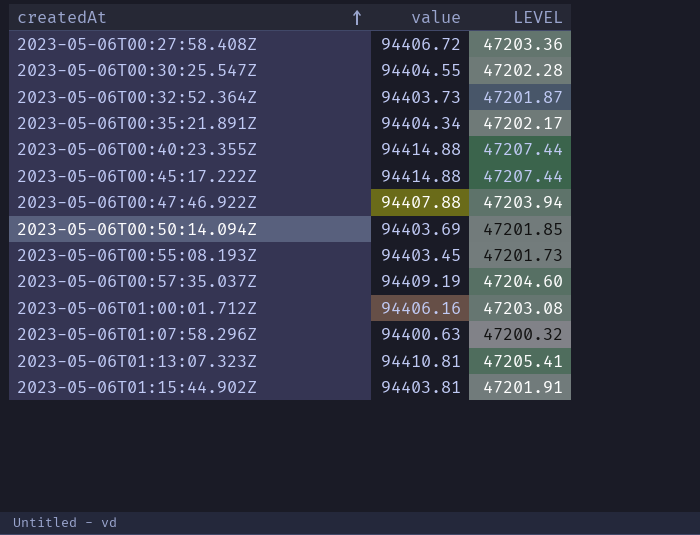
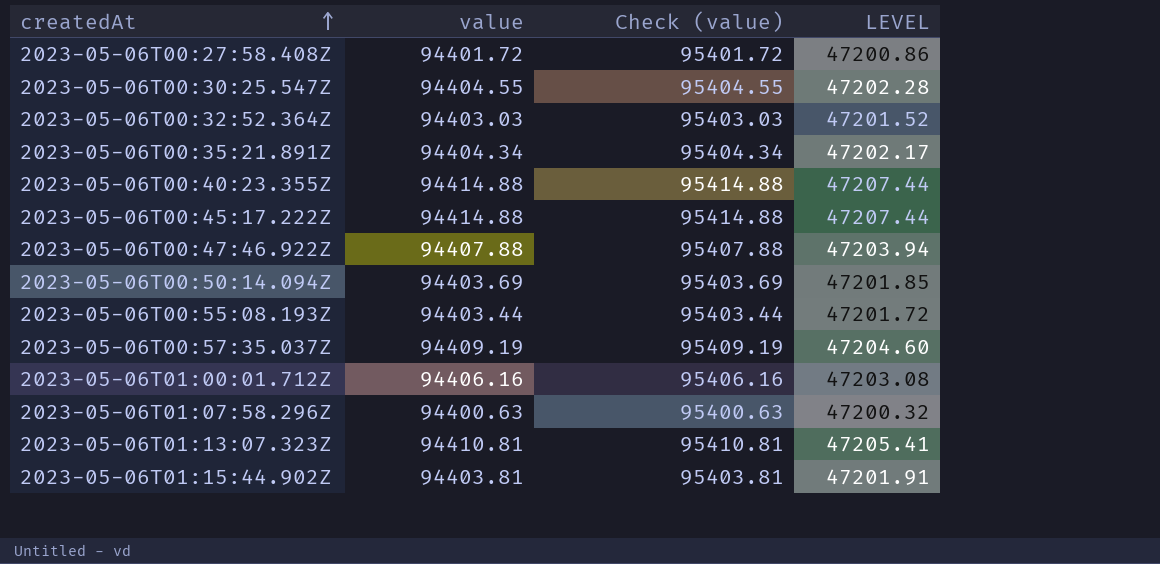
column Check (value) | formula: none -> [value] + 1000
2023-05-06T00:27:58.408Z | value: 94406.72 -> 94401.72
2023-05-06T00:27:58.408Z | LEVEL: 47203.36 -> 47200.86
2023-05-06T00:32:52.364Z | value: 94403.73 -> 94403.03
2023-05-06T00:32:52.364Z | LEVEL: 47201.87 -> 47201.52
2023-05-06T00:55:08.193Z | value: 94403.45 -> 94403.44
2023-05-06T00:55:08.193Z | LEVEL: 47201.73 -> 47201.72

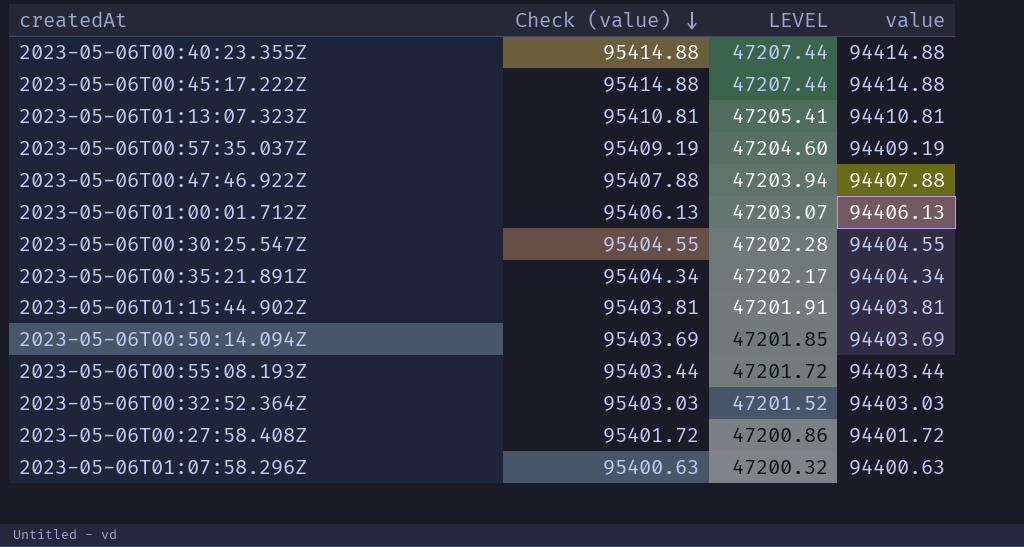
row order: createdAt ascending -> Check (value) descending
column value | position: 2 -> 4
2023-05-06T01:00:01.712Z | Check (value): 95406.16 -> 95406.13
2023-05-06T01:00:01.712Z | LEVEL: 47203.08 -> 47203.07
2023-05-06T01:00:01.712Z | value: 94406.16 -> 94406.13

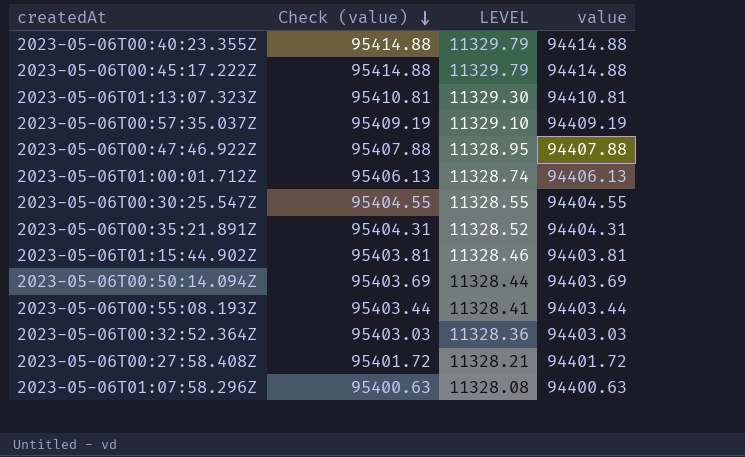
column LEVEL | formula: [value] * 0.5 -> [value] * 0.12
2023-05-06T00:35:21.891Z | Check (value): 95404.34 -> 95404.31
2023-05-06T00:35:21.891Z | value: 94404.34 -> 94404.31

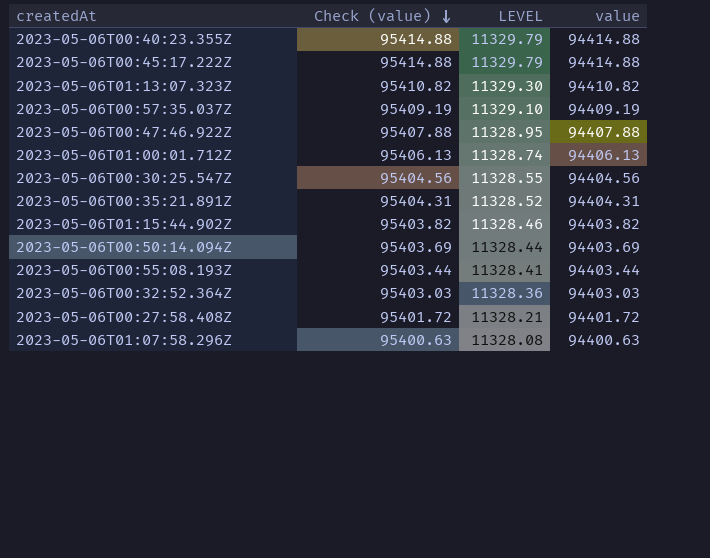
2023-05-06T01:13:07.323Z | Check (value): 95410.81 -> 95410.82
2023-05-06T01:13:07.323Z | value: 94410.81 -> 94410.82
2023-05-06T00:30:25.547Z | Check (value): 95404.55 -> 95404.56
2023-05-06T00:30:25.547Z | value: 94404.55 -> 94404.56
2023-05-06T01:15:44.902Z | Check (value): 95403.81 -> 95403.82
2023-05-06T01:15:44.902Z | value: 94403.81 -> 94403.82

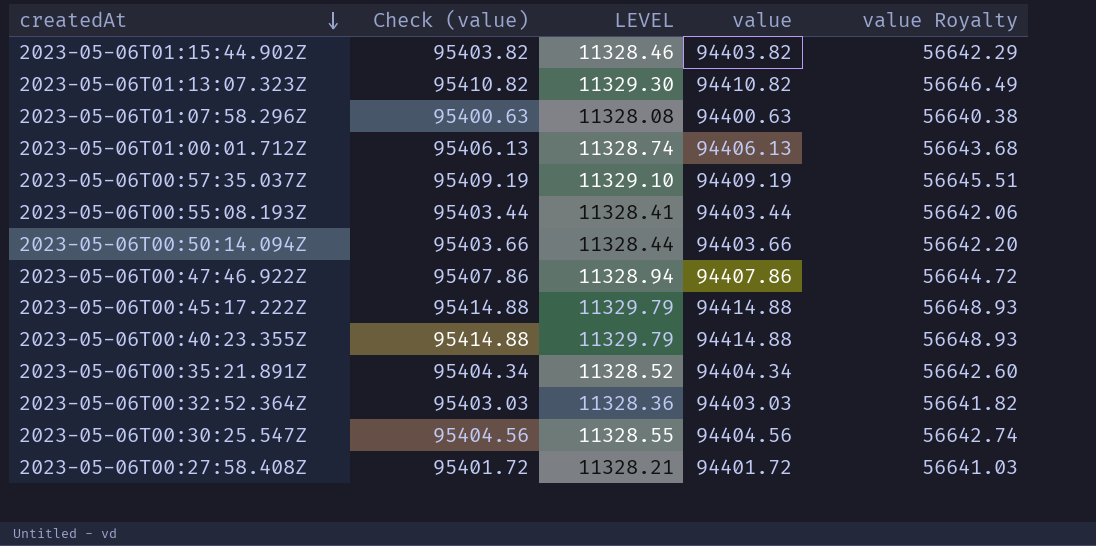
row order: Check (value) descending -> createdAt descending
column value Royalty | formula: none -> [value] * 0.6
2023-05-06T00:50:14.094Z | Check (value): 95403.69 -> 95403.66
2023-05-06T00:50:14.094Z | value: 94403.69 -> 94403.66
2023-05-06T00:47:46.922Z | Check (value): 95407.88 -> 95407.86
2023-05-06T00:47:46.922Z | LEVEL: 11328.95 -> 11328.94
2023-05-06T00:47:46.922Z | value: 94407.88 -> 94407.86
2023-05-06T00:35:21.891Z | Check (value): 95404.31 -> 95404.34
2023-05-06T00:35:21.891Z | value: 94404.31 -> 94404.34

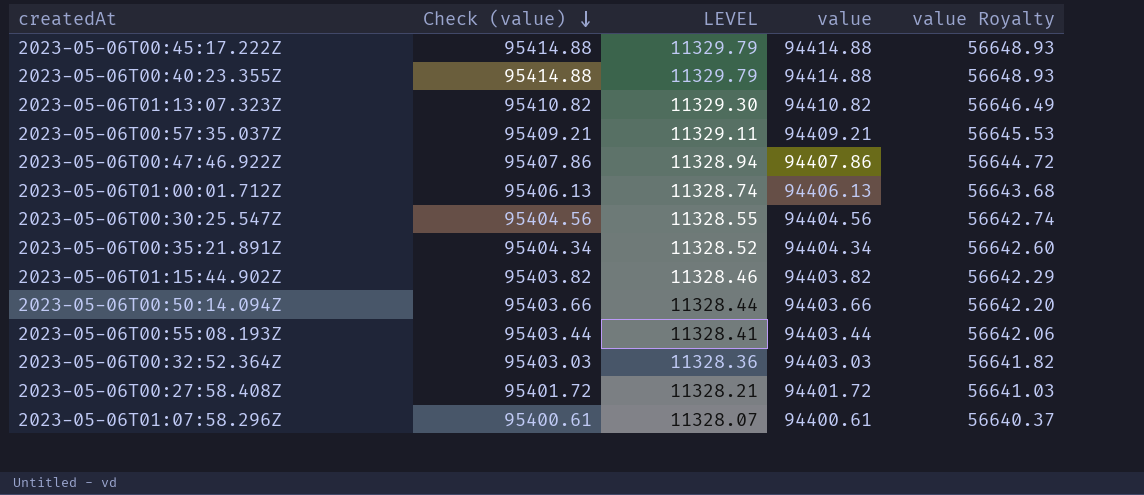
row order: createdAt descending -> Check (value) descending
2023-05-06T00:57:35.037Z | Check (value): 95409.19 -> 95409.21
2023-05-06T00:57:35.037Z | LEVEL: 11329.10 -> 11329.11
2023-05-06T00:57:35.037Z | value: 94409.19 -> 94409.21
2023-05-06T00:57:35.037Z | value Royalty: 56645.51 -> 56645.53
2023-05-06T01:07:58.296Z | Check (value): 95400.63 -> 95400.61
2023-05-06T01:07:58.296Z | LEVEL: 11328.08 -> 11328.07
2023-05-06T01:07:58.296Z | value: 94400.63 -> 94400.61
2023-05-06T01:07:58.296Z | value Royalty: 56640.38 -> 56640.37

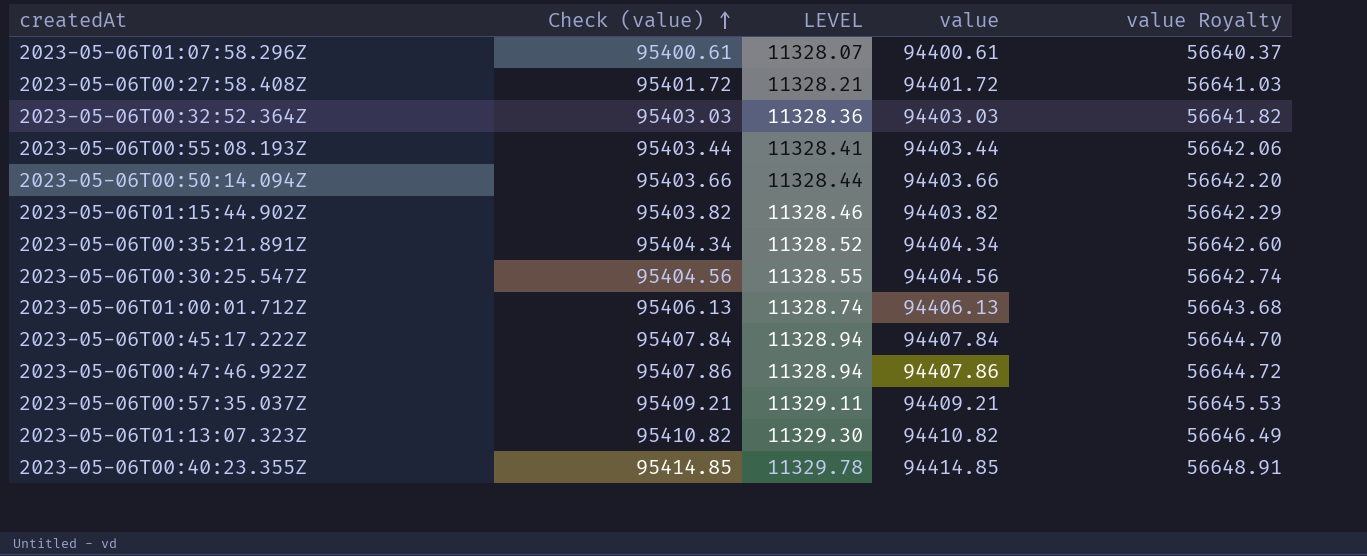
row order: Check (value) descending -> Check (value) ascending
2023-05-06T00:45:17.222Z | Check (value): 95414.88 -> 95407.84
2023-05-06T00:45:17.222Z | LEVEL: 11329.79 -> 11328.94
2023-05-06T00:45:17.222Z | value: 94414.88 -> 94407.84
2023-05-06T00:45:17.222Z | value Royalty: 56648.93 -> 56644.70
2023-05-06T00:40:23.355Z | Check (value): 95414.88 -> 95414.85
2023-05-06T00:40:23.355Z | LEVEL: 11329.79 -> 11329.78
2023-05-06T00:40:23.355Z | value: 94414.88 -> 94414.85
2023-05-06T00:40:23.355Z | value Royalty: 56648.93 -> 56648.91

